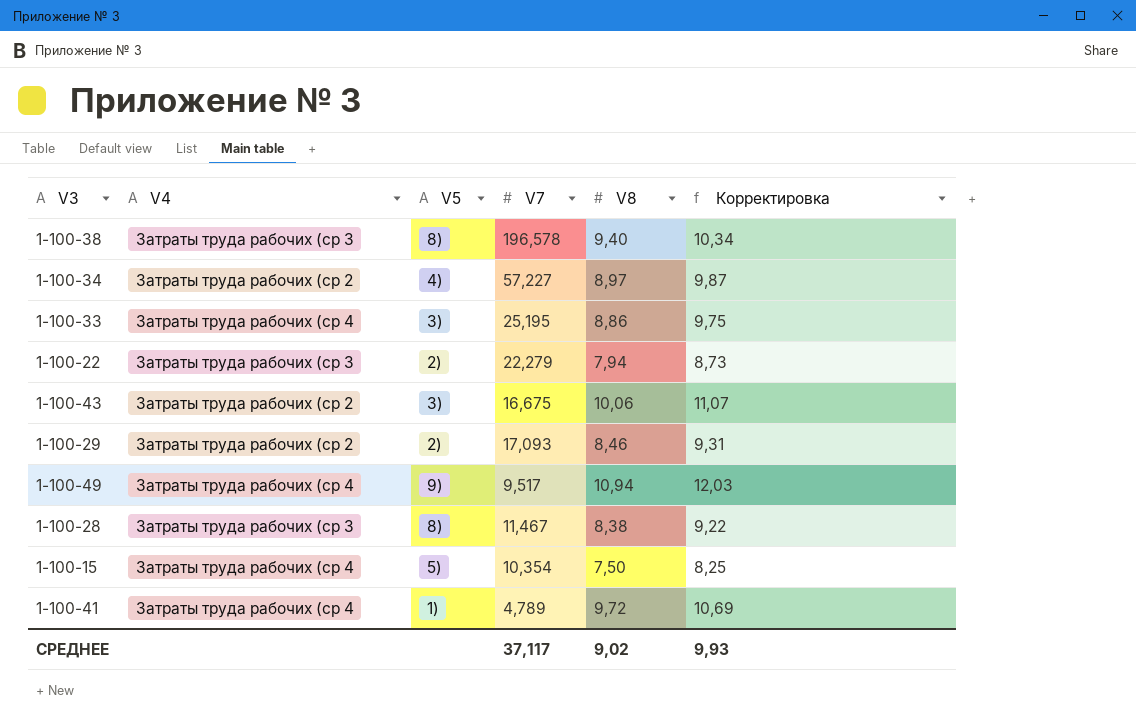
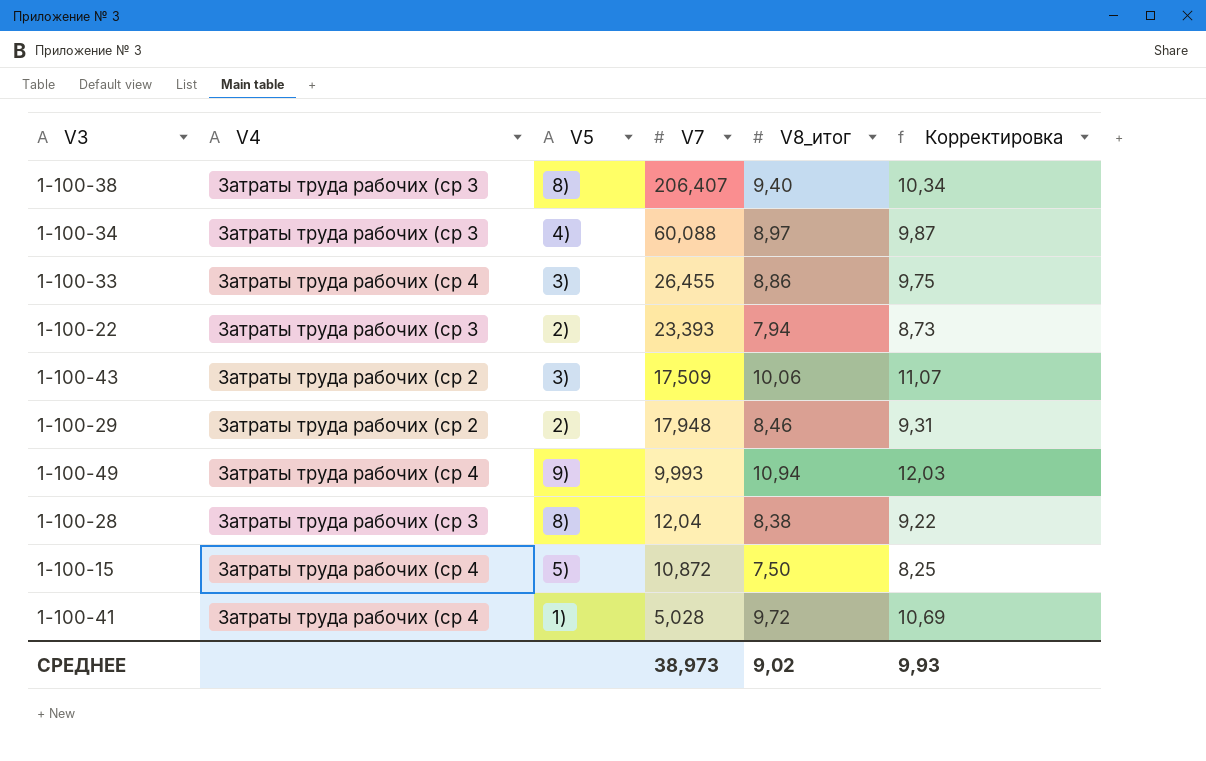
column name: V8 -> V8_итог
1-100-38 | V7: 196,578 -> 206,407
1-100-34 | V4: Затраты труда рабочих (ср 2 -> Затраты труда рабочих (ср 3
1-100-34 | V7: 57,227 -> 60,088
1-100-33 | V7: 25,195 -> 26,455
1-100-22 | V7: 22,279 -> 23,393
1-100-43 | V7: 16,675 -> 17,509
1-100-29 | V7: 17,093 -> 17,948
1-100-49 | V7: 9,517 -> 9,993
1-100-28 | V7: 11,467 -> 12,04
1-100-15 | V7: 10,354 -> 10,872
1-100-41 | V7: 4,789 -> 5,028
СРЕДНЕЕ | V7: 37,117 -> 38,973

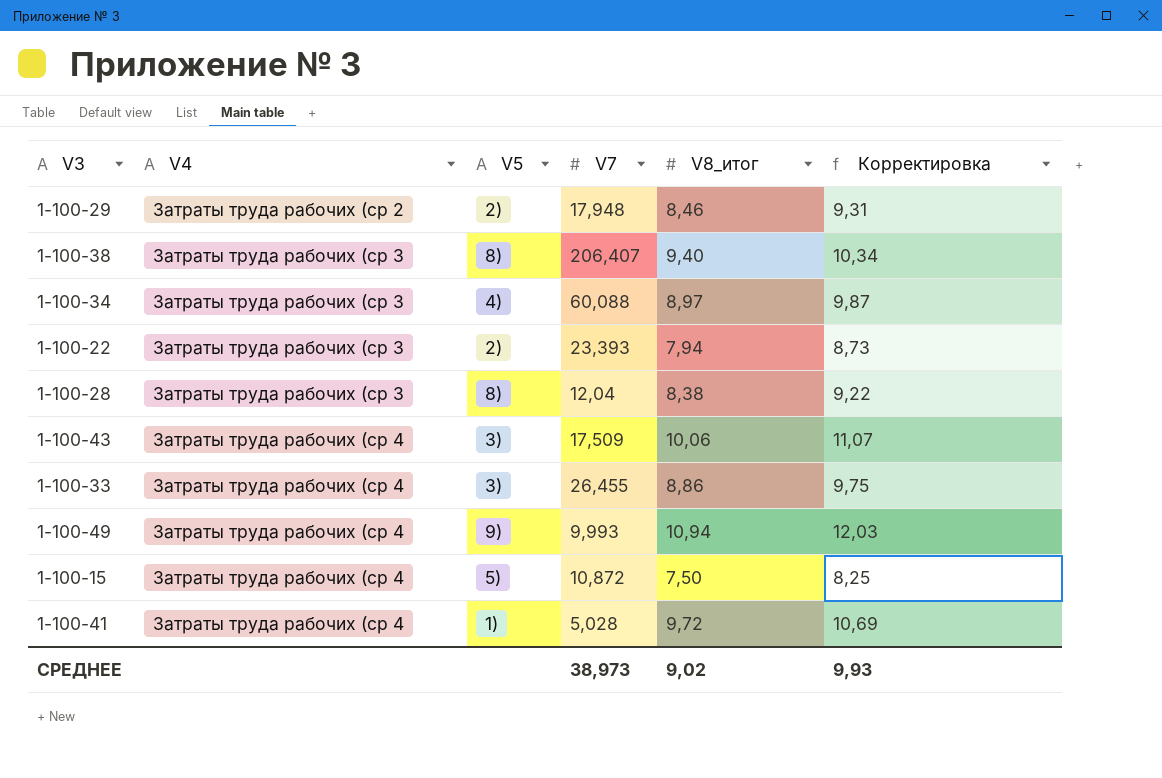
row order: none -> V4 ascending
1-100-43 | V4: Затраты труда рабочих (ср 2 -> Затраты труда рабочих (ср 4

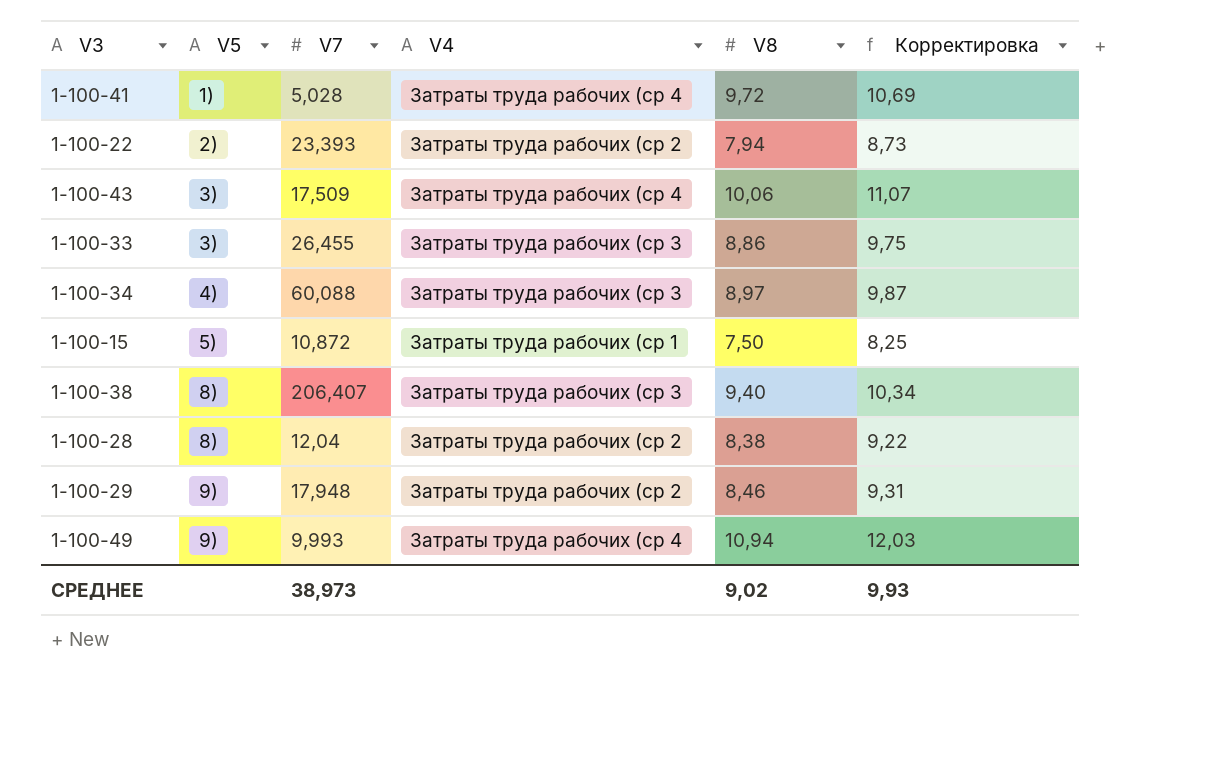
row order: V4 ascending -> V5 ascending
column V4 | position: 2 -> 4
column name: V8_итог -> V8
1-100-22 | V4: Затраты труда рабочих (ср 3 -> Затраты труда рабочих (ср 2
1-100-33 | V4: Затраты труда рабочих (ср 4 -> Затраты труда рабочих (ср 3
1-100-15 | V4: Затраты труда рабочих (ср 4 -> Затраты труда рабочих (ср 1
1-100-28 | V4: Затраты труда рабочих (ср 3 -> Затраты труда рабочих (ср 2
1-100-29 | V5: 2) -> 9)

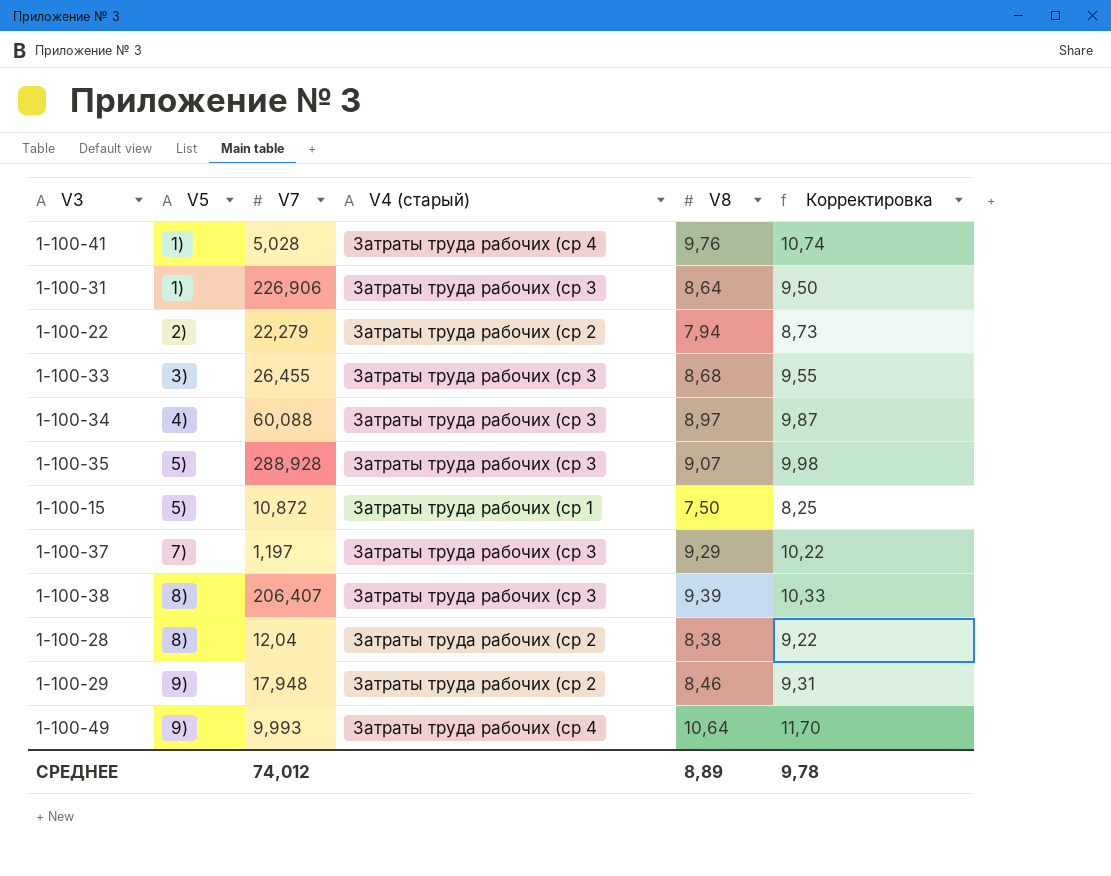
column name: V4 -> V4 (старый)
row 1-100-43: 3) | 17,509 | Затраты труда рабочих (ср 4 | 10,06 | 11,07 -> none
1-100-41 | V8: 9,72 -> 9,76
1-100-41 | Корректировка: 10,69 -> 10,74
row 1-100-31: none -> 1) | 226,906 | Затраты труда рабочих (ср 3 | 8,64 | 9,50
1-100-22 | V7: 23,393 -> 22,279
1-100-33 | V8: 8,86 -> 8,68
1-100-33 | Корректировка: 9,75 -> 9,55
row 1-100-35: none -> 5) | 288,928 | Затраты труда рабочих (ср 3 | 9,07 | 9,98
row 1-100-37: none -> 7) | 1,197 | Затраты труда рабочих (ср 3 | 9,29 | 10,22
1-100-38 | V8: 9,40 -> 9,39
1-100-38 | Корректировка: 10,34 -> 10,33
1-100-49 | V8: 10,94 -> 10,64
1-100-49 | Корректировка: 12,03 -> 11,70
СРЕДНЕЕ | V7: 38,973 -> 74,012
СРЕДНЕЕ | V8: 9,02 -> 8,89
СРЕДНЕЕ | Корректировка: 9,93 -> 9,78

